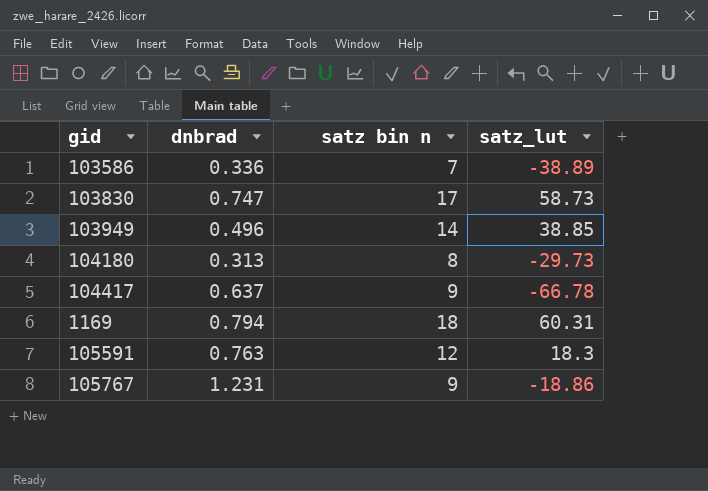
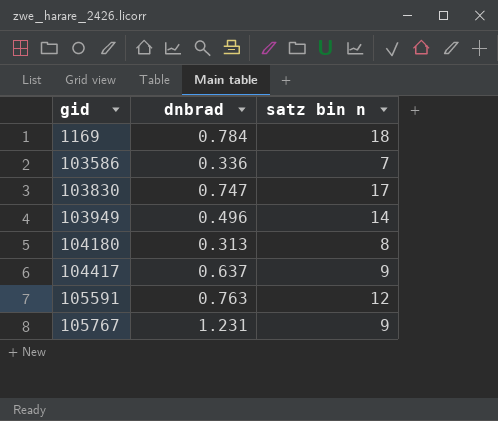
row order: none -> gid ascending
column satz_lut | position: 4 -> none
1169 | dnbrad: 0.794 -> 0.784

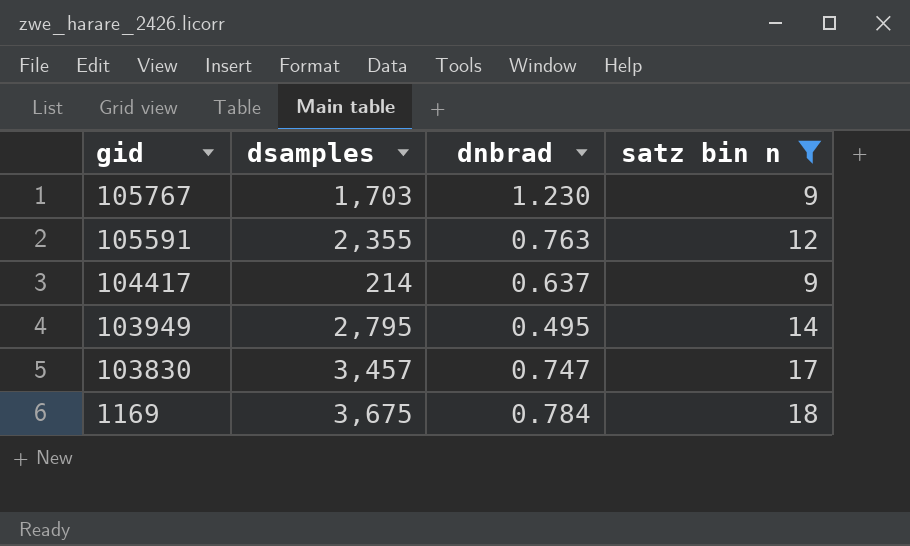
filter: none -> satz bin n >= 9
row order: gid ascending -> gid descending
column dsamples | position: none -> 2
105767 | dnbrad: 1.231 -> 1.230
103949 | dnbrad: 0.496 -> 0.495

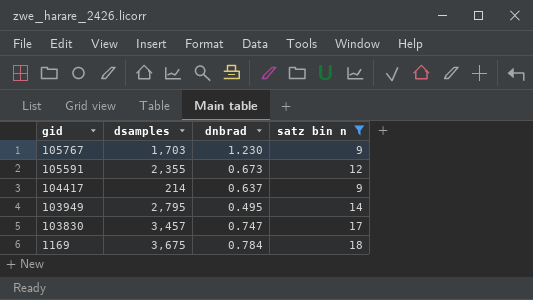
105591 | dnbrad: 0.763 -> 0.673

